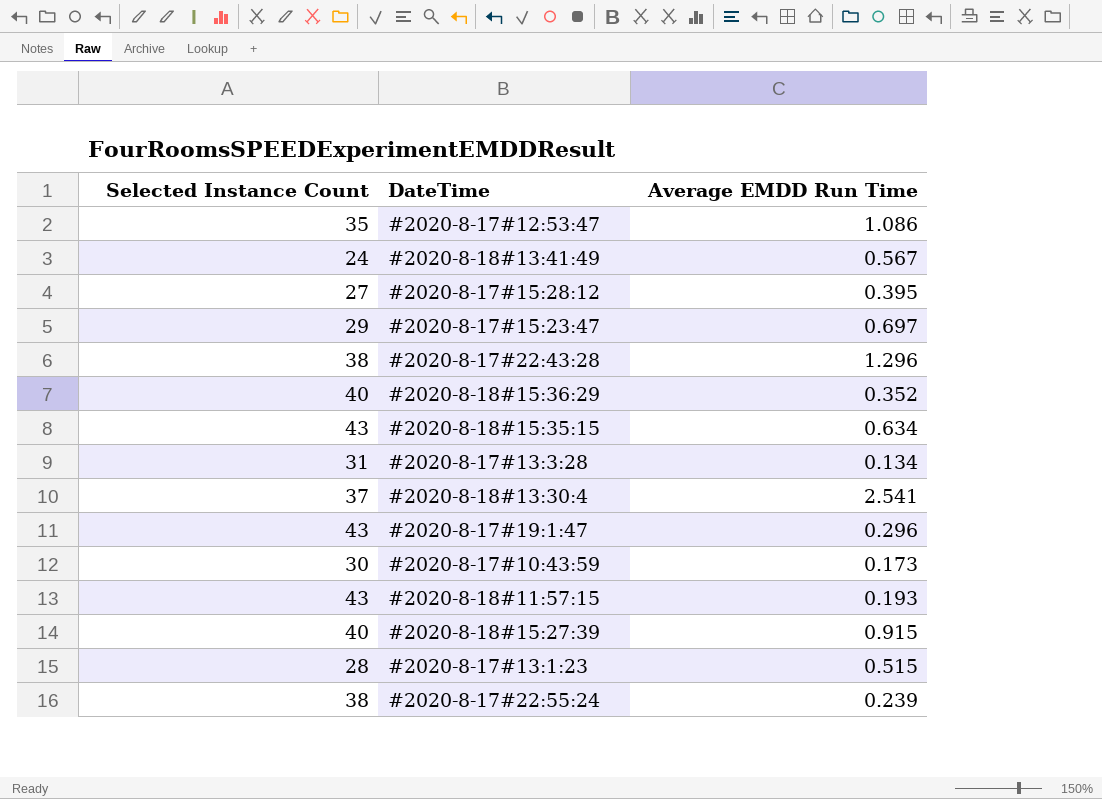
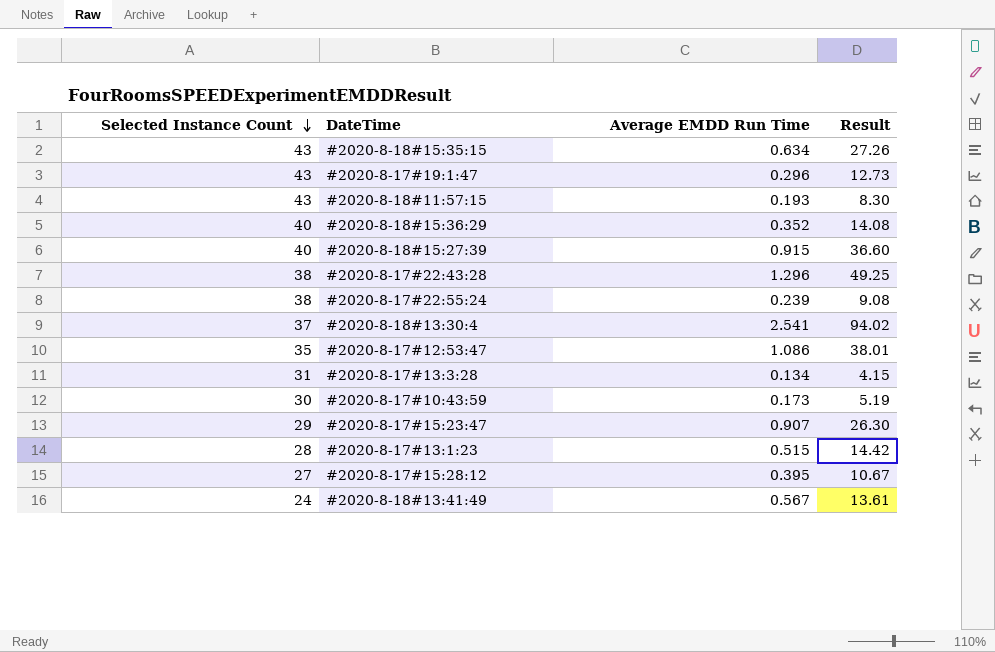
row order: none -> Selected Instance Count descending
column Result | formula: none -> [Selected Instance Count] * [Average EMDD Run Time]
#2020-8-17#15:23:47 | Average EMDD Run Time: 0.697 -> 0.907

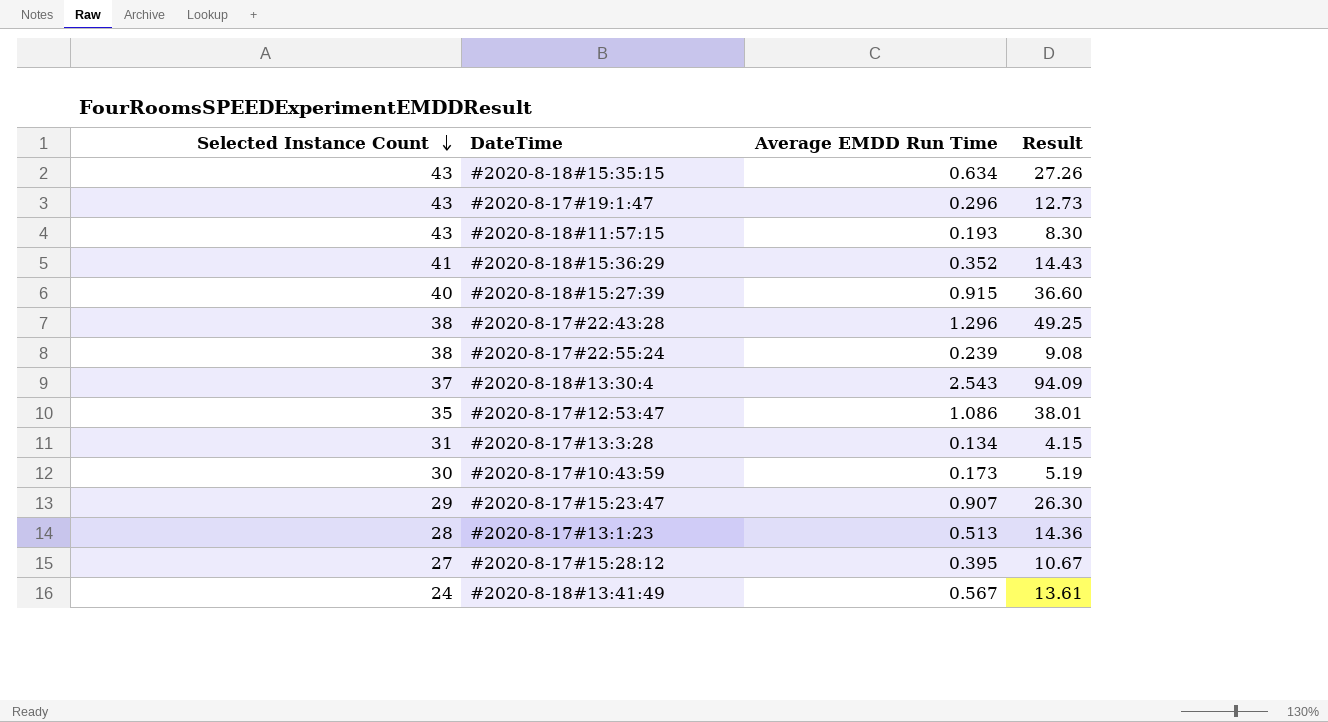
#2020-8-18#15:36:29 | Selected Instance Count: 40 -> 41
#2020-8-18#15:36:29 | Result: 14.08 -> 14.43
#2020-8-18#13:30:4 | Average EMDD Run Time: 2.541 -> 2.543
#2020-8-18#13:30:4 | Result: 94.02 -> 94.09
#2020-8-17#13:1:23 | Average EMDD Run Time: 0.515 -> 0.513
#2020-8-17#13:1:23 | Result: 14.42 -> 14.36

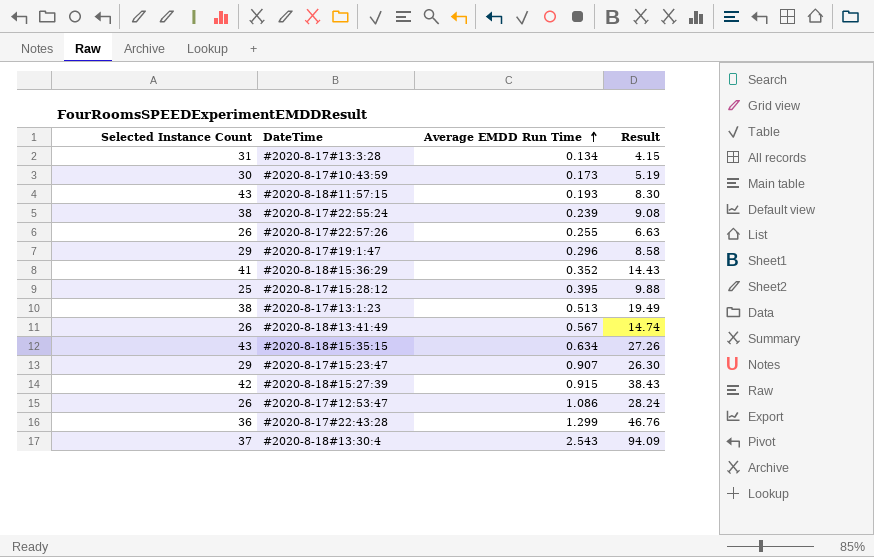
row order: Selected Instance Count descending -> Average EMDD Run Time ascending
row #2020-8-17#22:57:26: none -> 26 | 0.255 | 6.63
#2020-8-17#19:1:47 | Selected Instance Count: 43 -> 29
#2020-8-17#19:1:47 | Result: 12.73 -> 8.58
#2020-8-17#15:28:12 | Selected Instance Count: 27 -> 25
#2020-8-17#15:28:12 | Result: 10.67 -> 9.88
#2020-8-17#13:1:23 | Selected Instance Count: 28 -> 38
#2020-8-17#13:1:23 | Result: 14.36 -> 19.49
#2020-8-18#13:41:49 | Selected Instance Count: 24 -> 26
#2020-8-18#13:41:49 | Result: 13.61 -> 14.74
#2020-8-18#15:27:39 | Selected Instance Count: 40 -> 42
#2020-8-18#15:27:39 | Result: 36.60 -> 38.43
#2020-8-17#12:53:47 | Selected Instance Count: 35 -> 26
#2020-8-17#12:53:47 | Result: 38.01 -> 28.24
#2020-8-17#22:43:28 | Selected Instance Count: 38 -> 36
#2020-8-17#22:43:28 | Average EMDD Run Time: 1.296 -> 1.299
#2020-8-17#22:43:28 | Result: 49.25 -> 46.76

